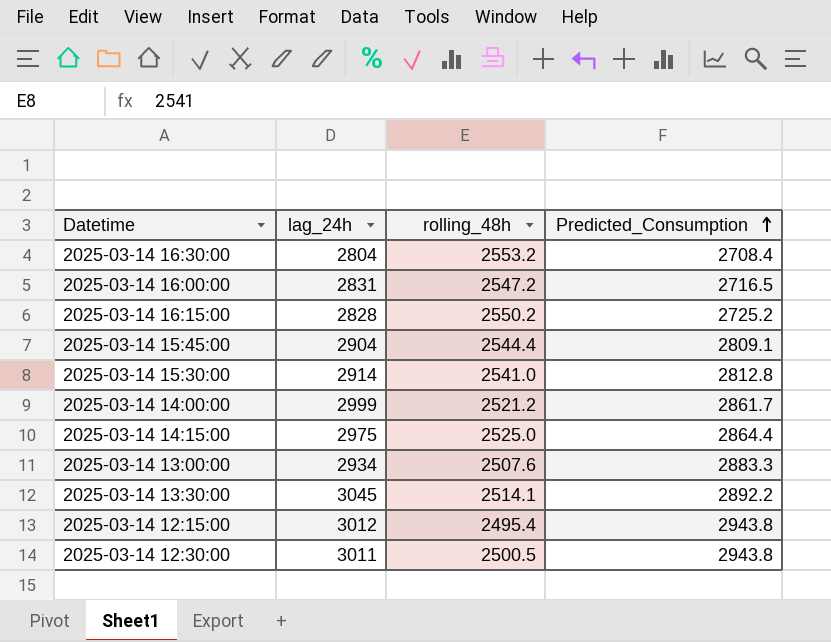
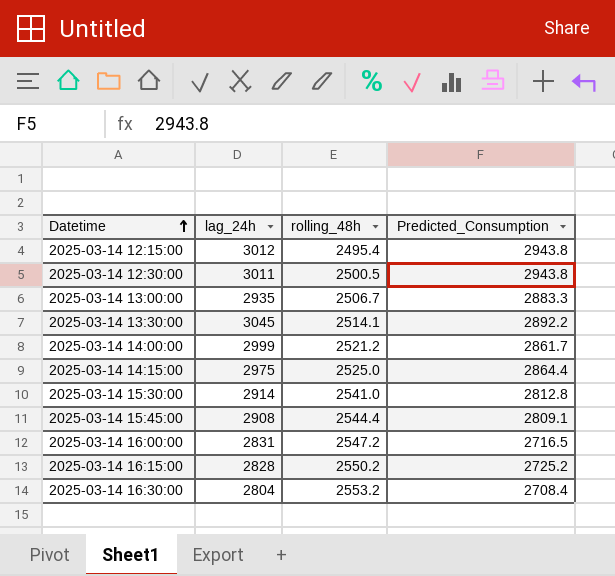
row order: Predicted_Consumption ascending -> Datetime ascending
2025-03-14 13:00:00 | lag_24h: 2934 -> 2935
2025-03-14 13:00:00 | rolling_48h: 2507.6 -> 2506.7
2025-03-14 15:45:00 | lag_24h: 2904 -> 2908

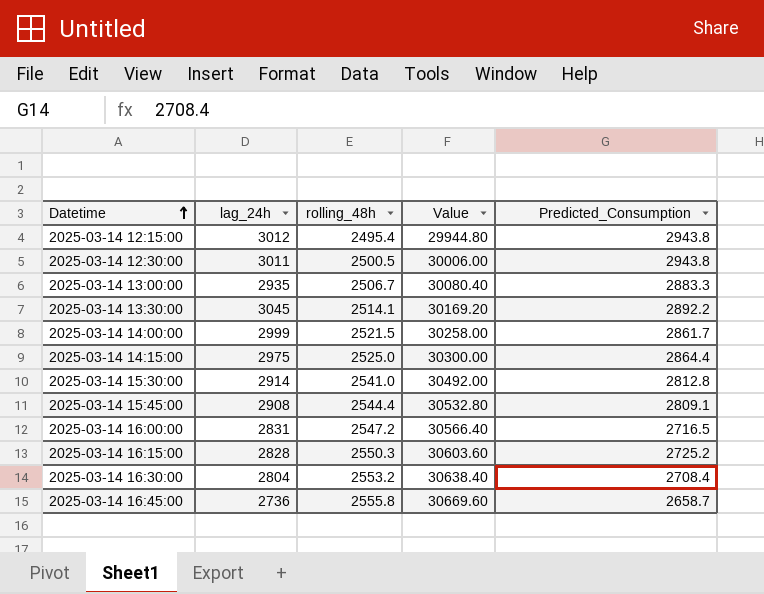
column Value | formula: none -> [rolling_48h] * 12
2025-03-14 14:00:00 | rolling_48h: 2521.2 -> 2521.5
2025-03-14 16:15:00 | rolling_48h: 2550.2 -> 2550.3
row 2025-03-14 16:45:00: none -> 2736 | 2555.8 | 30669.60 | 2658.7

